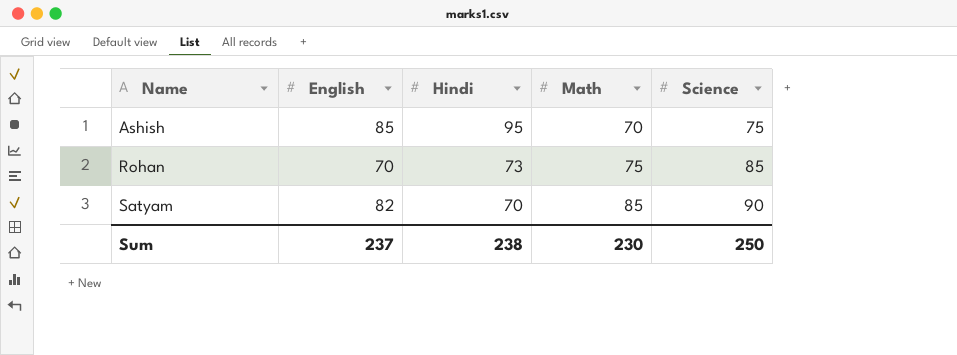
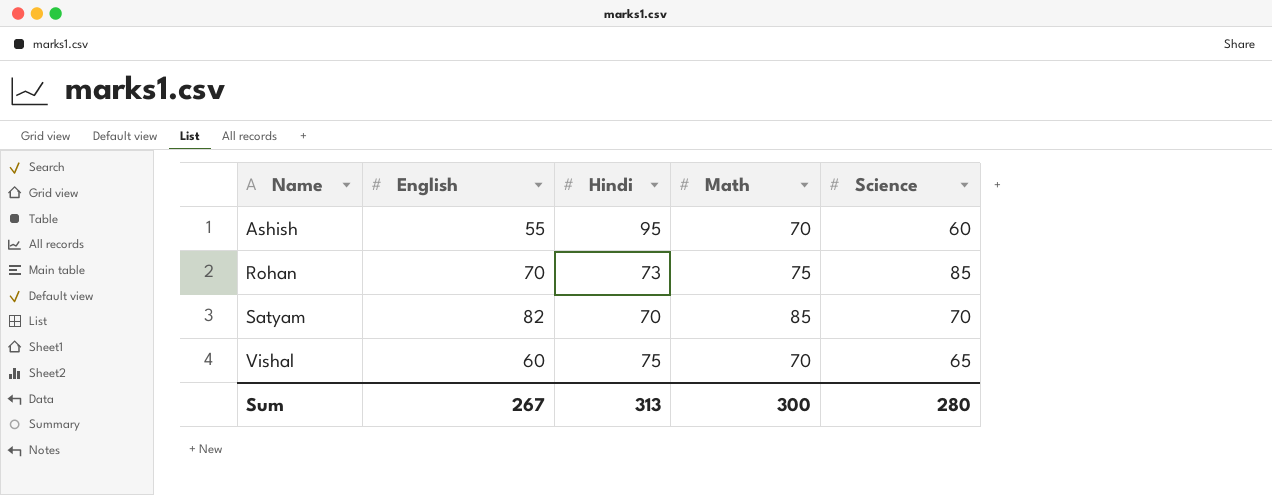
Ashish | English: 85 -> 55
Ashish | Science: 75 -> 60
Satyam | Science: 90 -> 70
row Vishal: none -> 60 | 75 | 70 | 65
Sum | English: 237 -> 267
Sum | Hindi: 238 -> 313
Sum | Math: 230 -> 300
Sum | Science: 250 -> 280

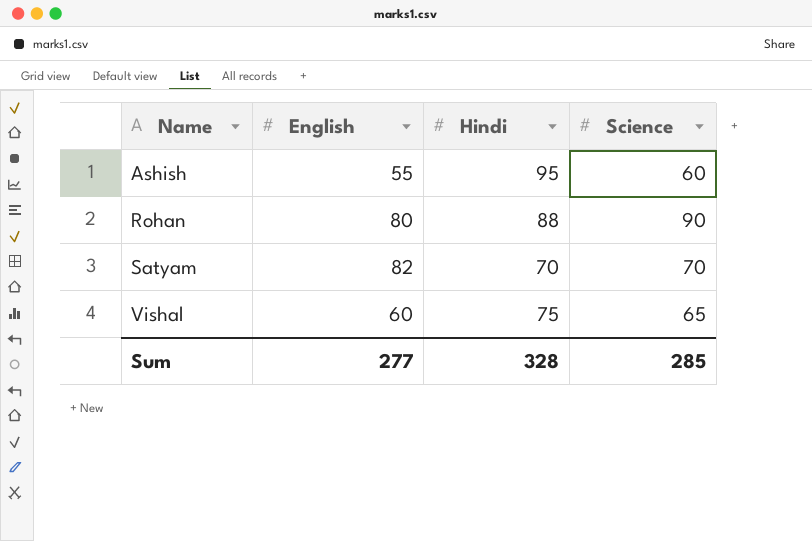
column Math | position: 4 -> none
Rohan | English: 70 -> 80
Rohan | Hindi: 73 -> 88
Rohan | Science: 85 -> 90
Sum | English: 267 -> 277
Sum | Hindi: 313 -> 328
Sum | Science: 280 -> 285

